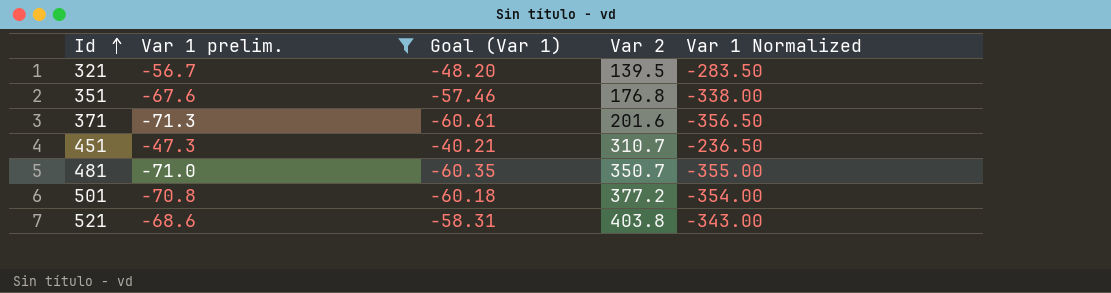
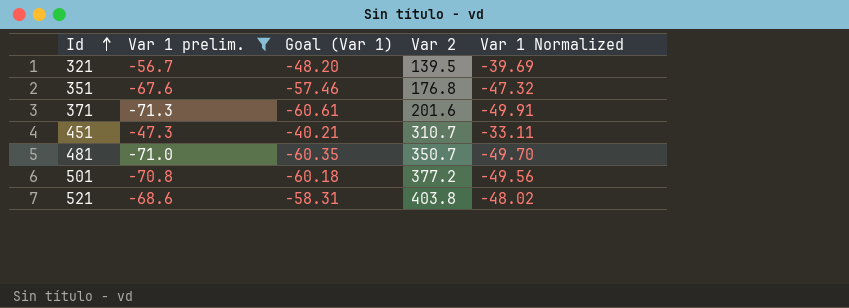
column Var 1 Normalized | formula: [Var 1 prelim.] * 5 -> [Var 1 prelim.] * 0.7

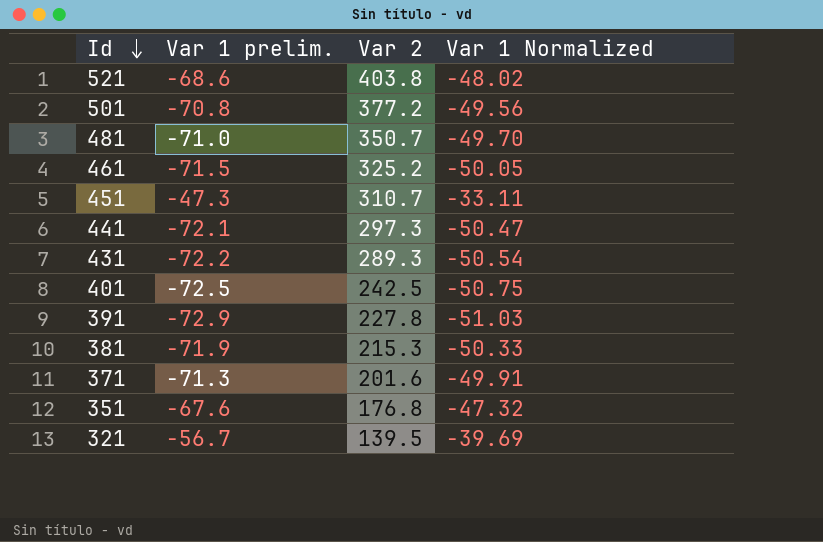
filter: Var 1 prelim. >= -71.3 -> none
row order: Id ascending -> Id descending
column Goal (Var 1) | formula: [Var 1 prelim.] * 0.85 -> none

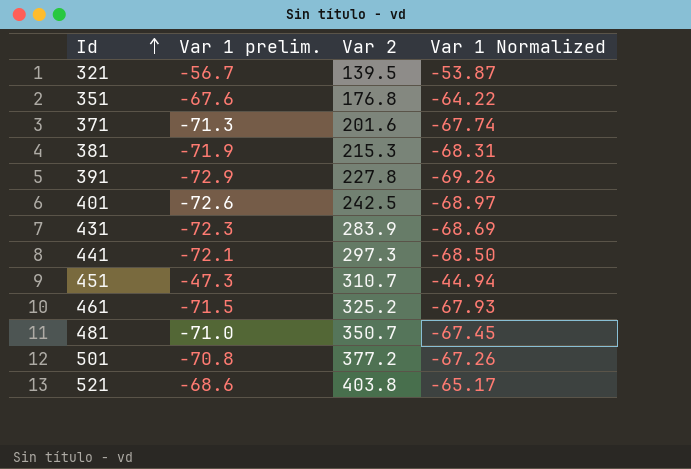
row order: Id descending -> Id ascending
column Var 1 Normalized | formula: [Var 1 prelim.] * 0.7 -> [Var 1 prelim.] * 0.95
401 | Var 1 prelim.: -72.5 -> -72.6
431 | Var 1 prelim.: -72.2 -> -72.3
431 | Var 2: 289.3 -> 283.9

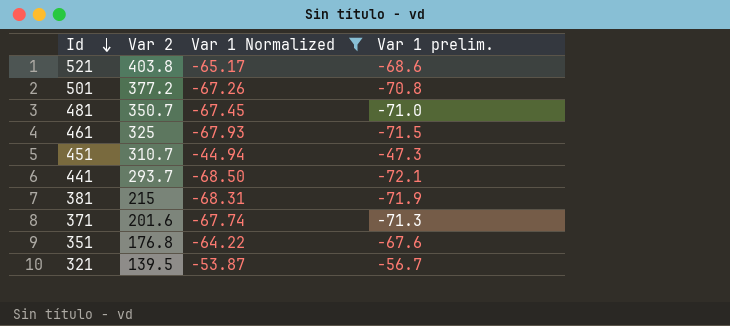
filter: none -> Var 1 Normalized >= -68.50
row order: Id ascending -> Id descending
column Var 1 prelim. | position: 2 -> 4
461 | Var 2: 325.2 -> 325
441 | Var 2: 297.3 -> 293.7
381 | Var 2: 215.3 -> 215

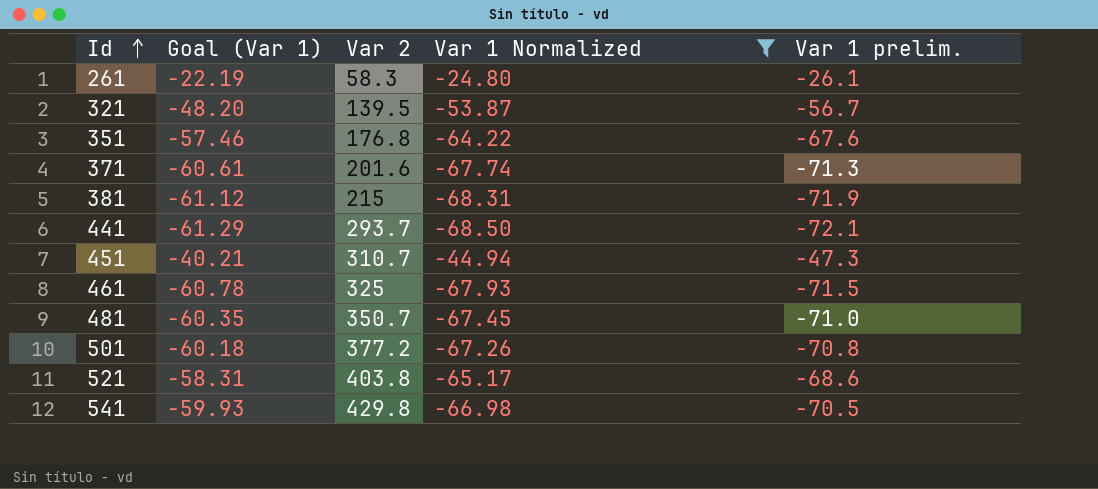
row order: Id descending -> Id ascending
column Goal (Var 1) | formula: none -> [Var 1 prelim.] * 0.85
row 261: none -> -22.19 | 58.3 | -24.80 | -26.1
row 541: none -> -59.93 | 429.8 | -66.98 | -70.5

